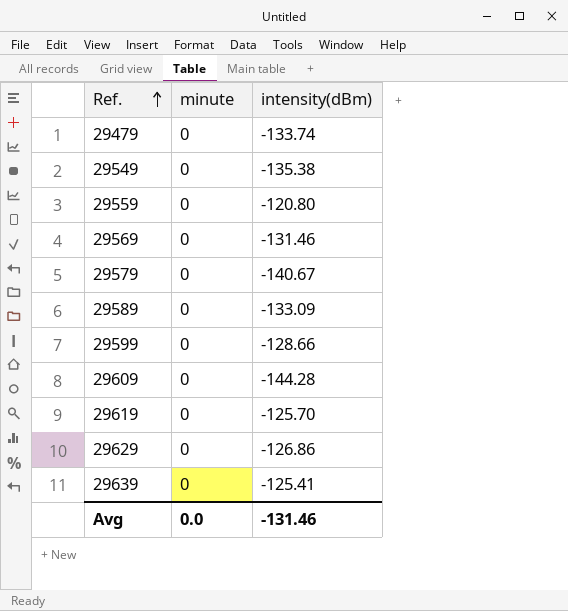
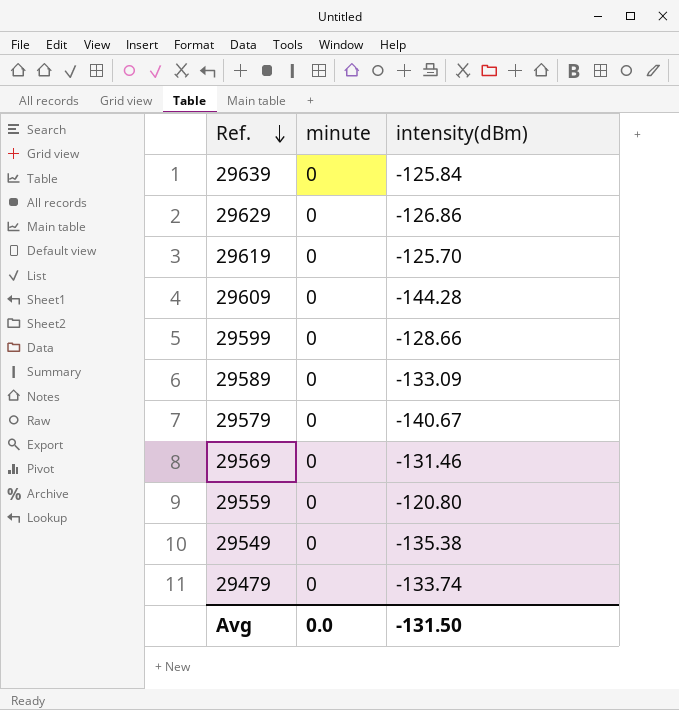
row order: Ref. ascending -> Ref. descending
29639 | intensity(dBm): -125.41 -> -125.84
Avg | intensity(dBm): -131.46 -> -131.50

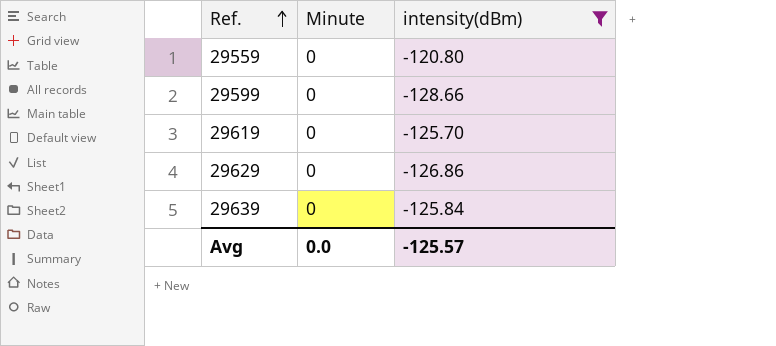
filter: none -> intensity(dBm) >= -128.66
row order: Ref. descending -> Ref. ascending
column name: minute -> Minute
Avg | intensity(dBm): -131.50 -> -125.57

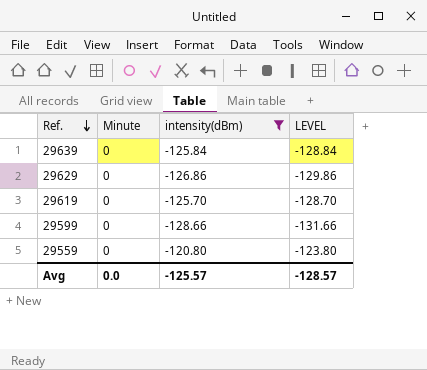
row order: Ref. ascending -> Ref. descending
column LEVEL | formula: none -> [intensity(dBm)] - 3

